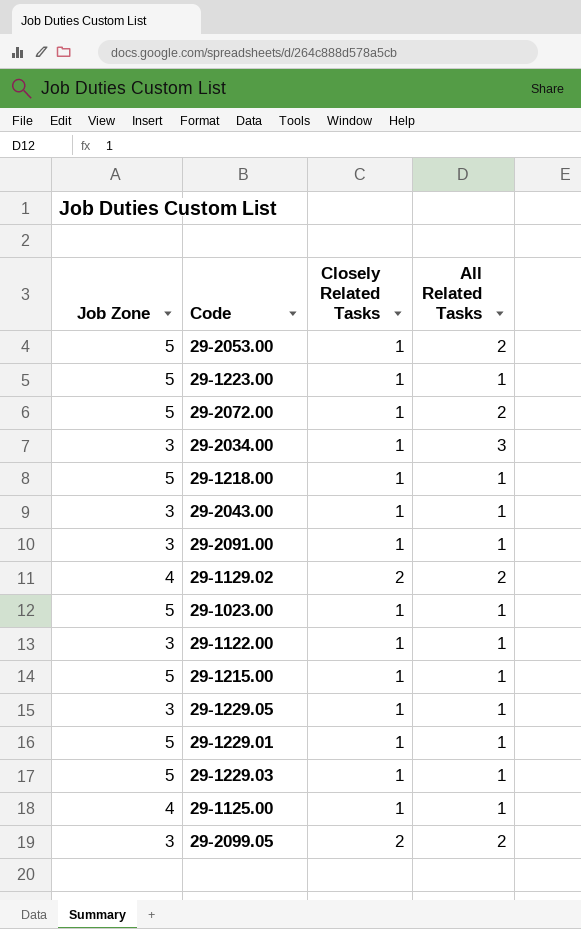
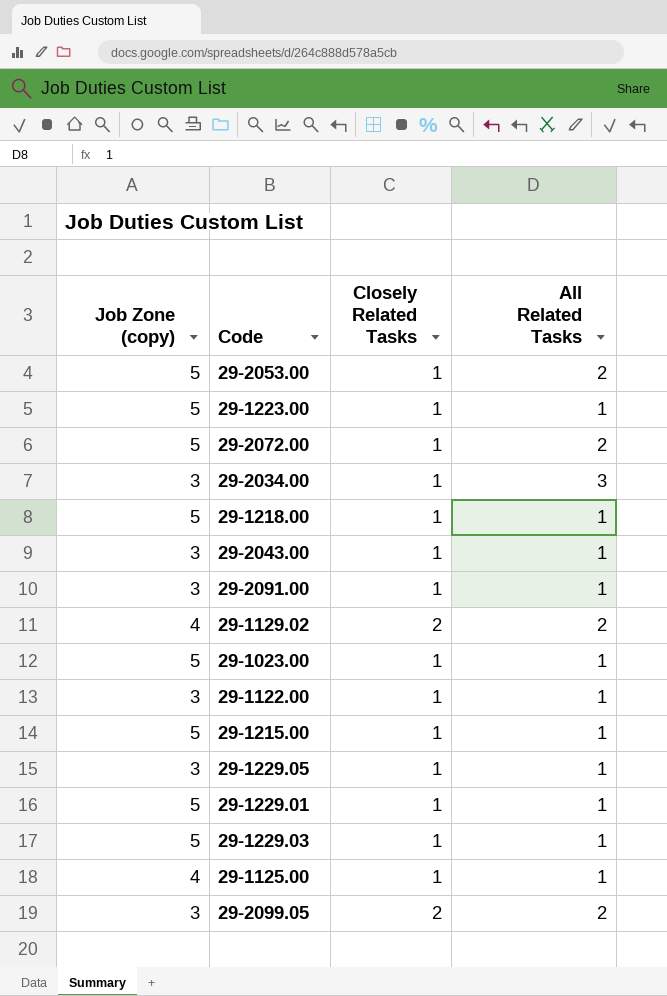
column name: Job Zone -> Job Zone (copy)

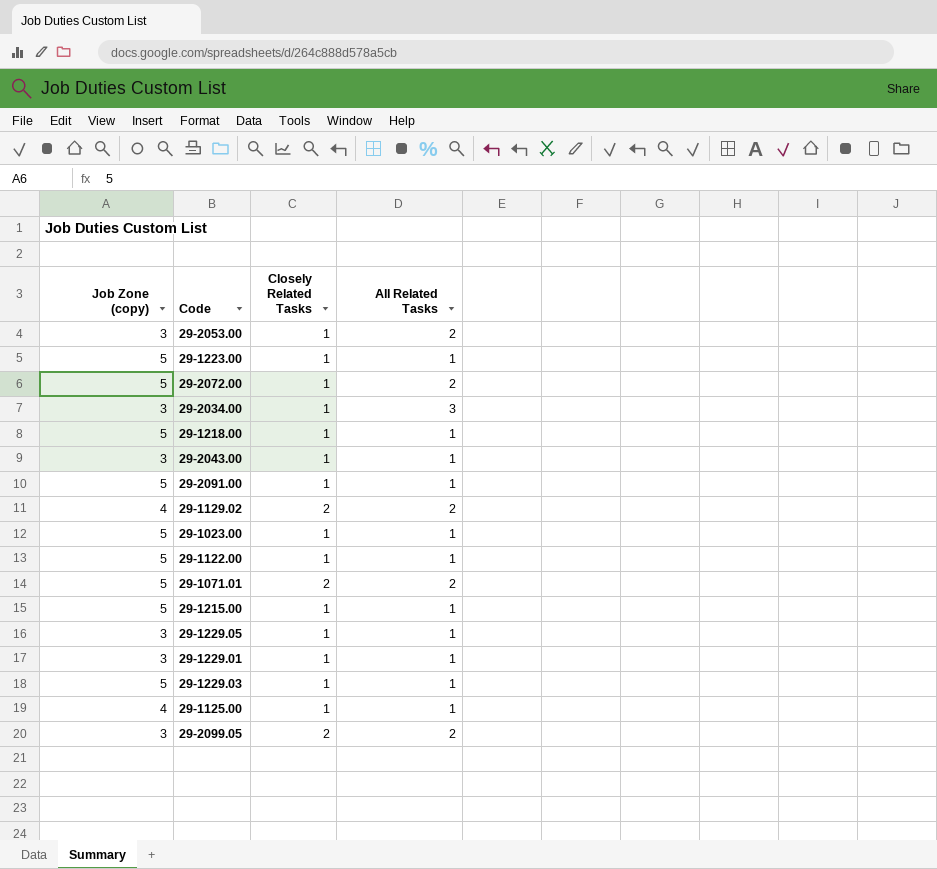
29-2053.00 | Job Zone (copy): 5 -> 3
29-2091.00 | Job Zone (copy): 3 -> 5
29-1122.00 | Job Zone (copy): 3 -> 5
row 29-1071.01: none -> 5 | 2 | 2
29-1229.01 | Job Zone (copy): 5 -> 3

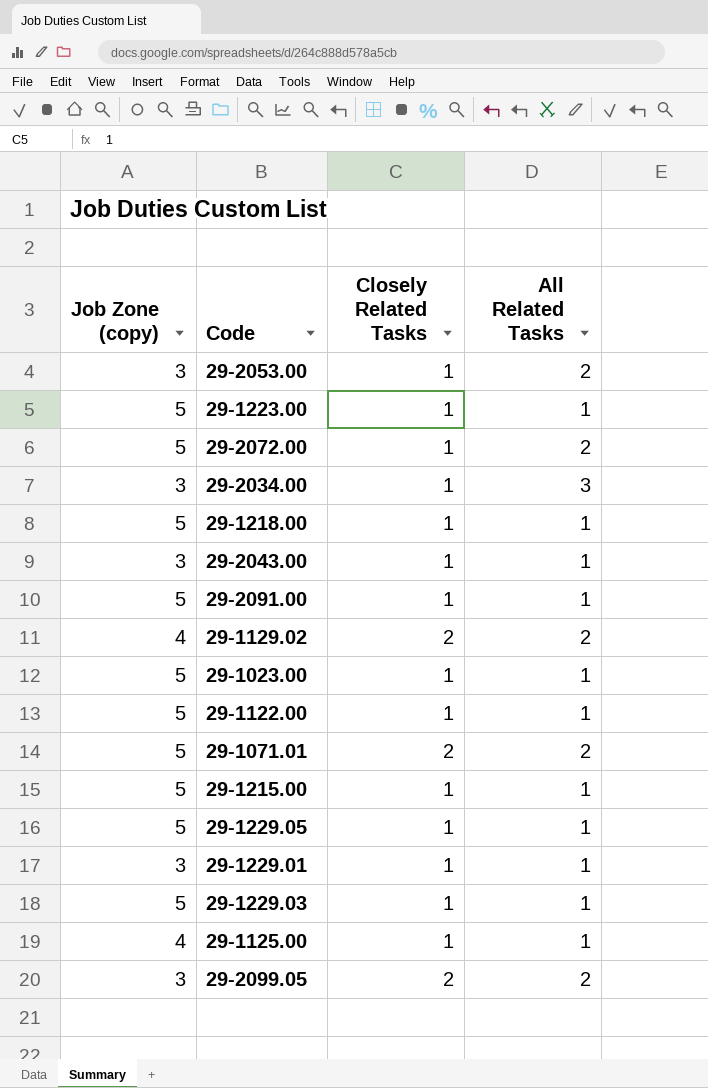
29-1229.05 | Job Zone (copy): 3 -> 5

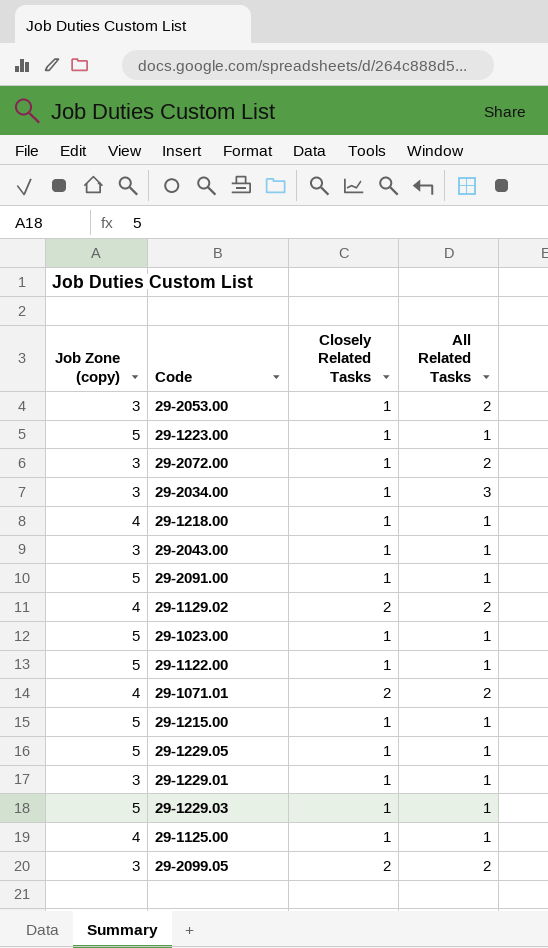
29-2072.00 | Job Zone (copy): 5 -> 3
29-1218.00 | Job Zone (copy): 5 -> 4
29-1071.01 | Job Zone (copy): 5 -> 4

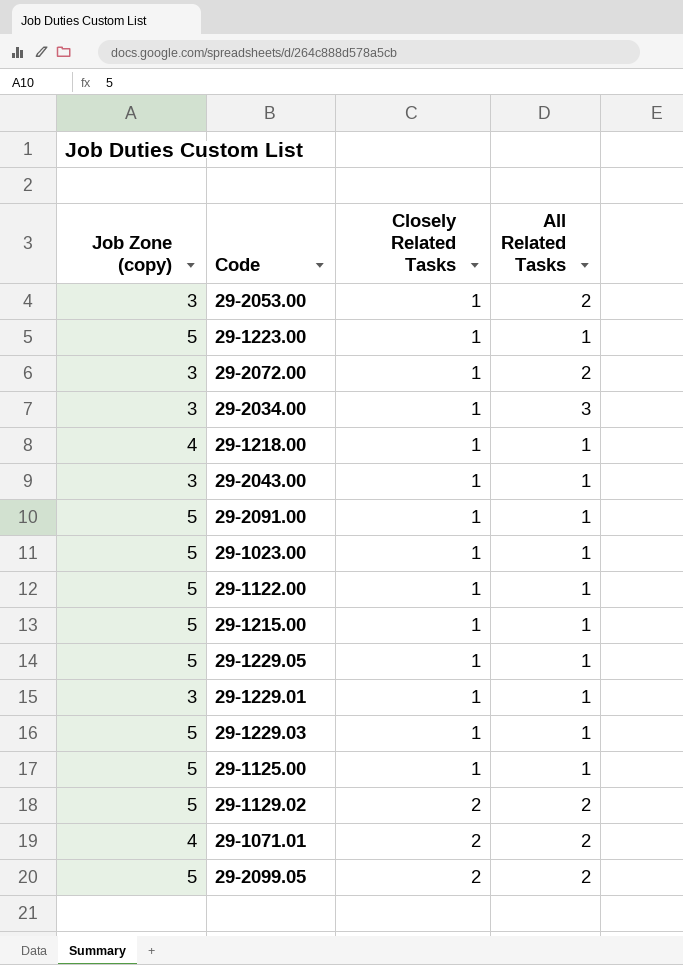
row order: none -> Closely Related Tasks ascending
29-1125.00 | Job Zone (copy): 4 -> 5
29-1129.02 | Job Zone (copy): 4 -> 5
29-2099.05 | Job Zone (copy): 3 -> 5

